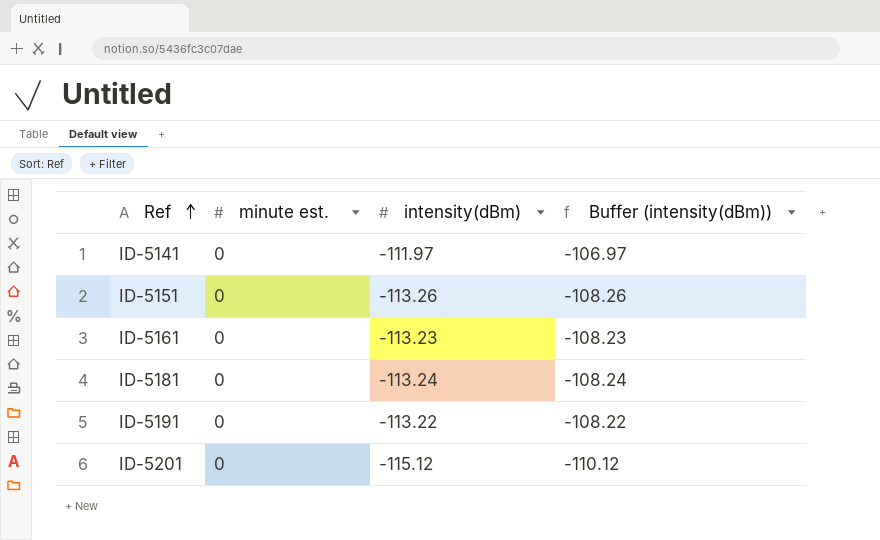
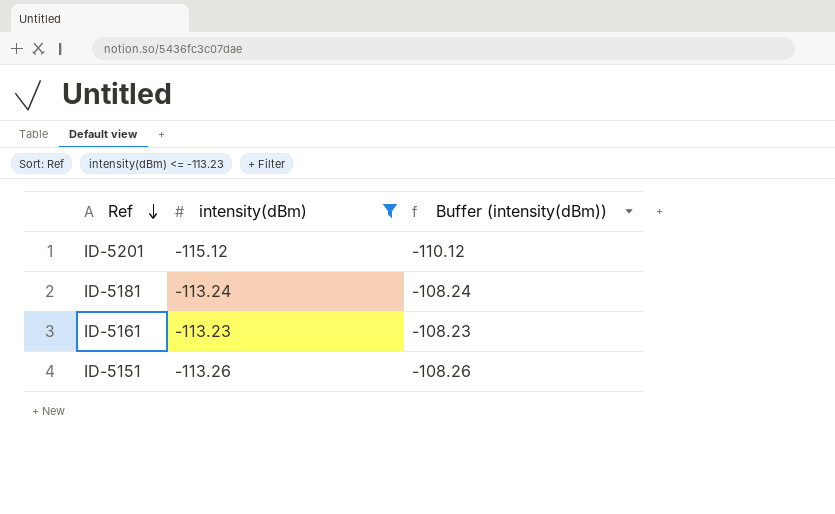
filter: none -> intensity(dBm) <= -113.23
row order: Ref ascending -> Ref descending
column minute est. | position: 2 -> none

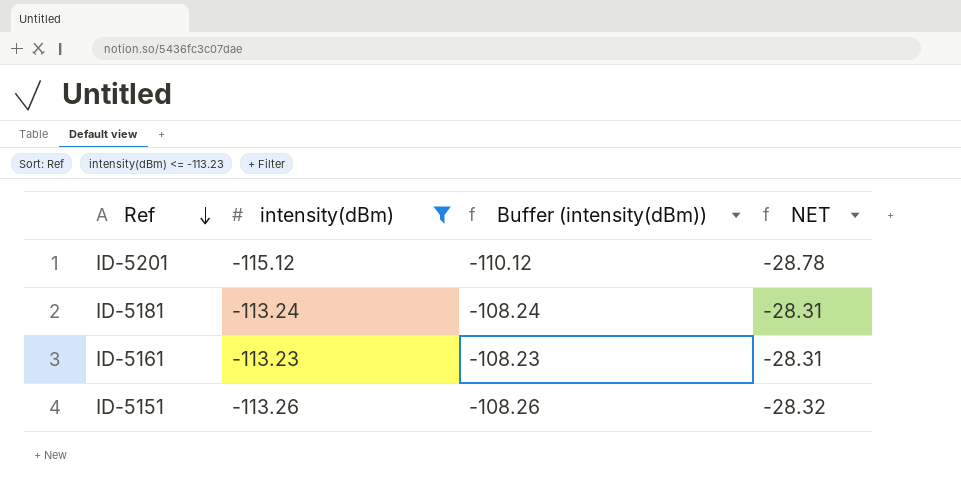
column NET | formula: none -> [intensity(dBm)] * 0.25

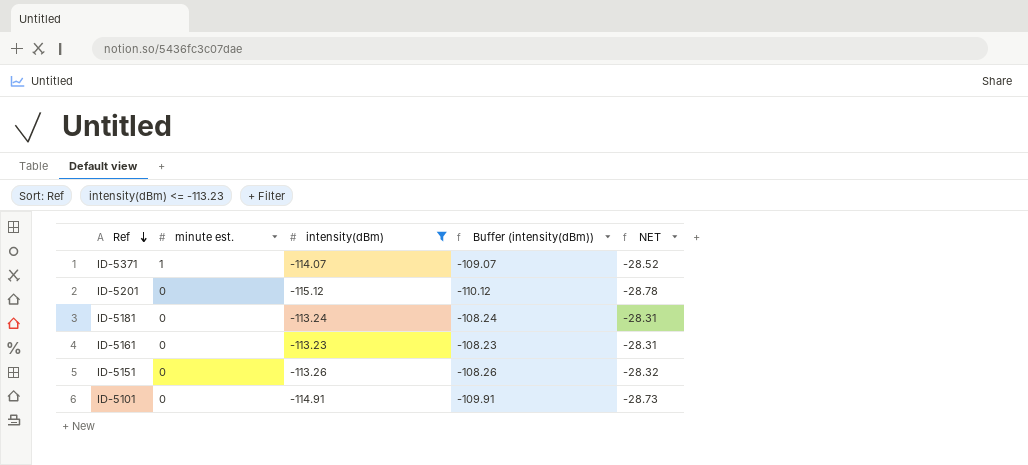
column minute est. | position: none -> 2
row ID-5371: none -> 1 | -114.07 | -109.07 | -28.52
row ID-5101: none -> 0 | -114.91 | -109.91 | -28.73

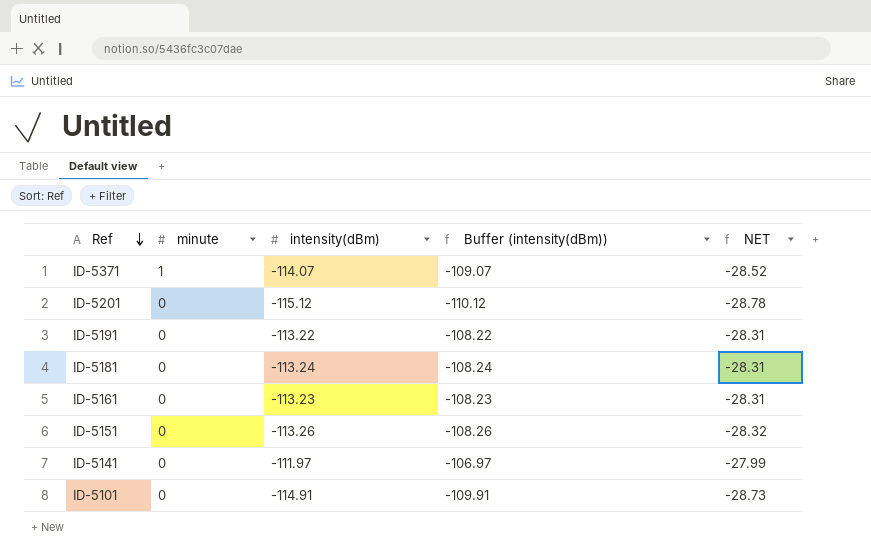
filter: intensity(dBm) <= -113.23 -> none
column name: minute est. -> minute

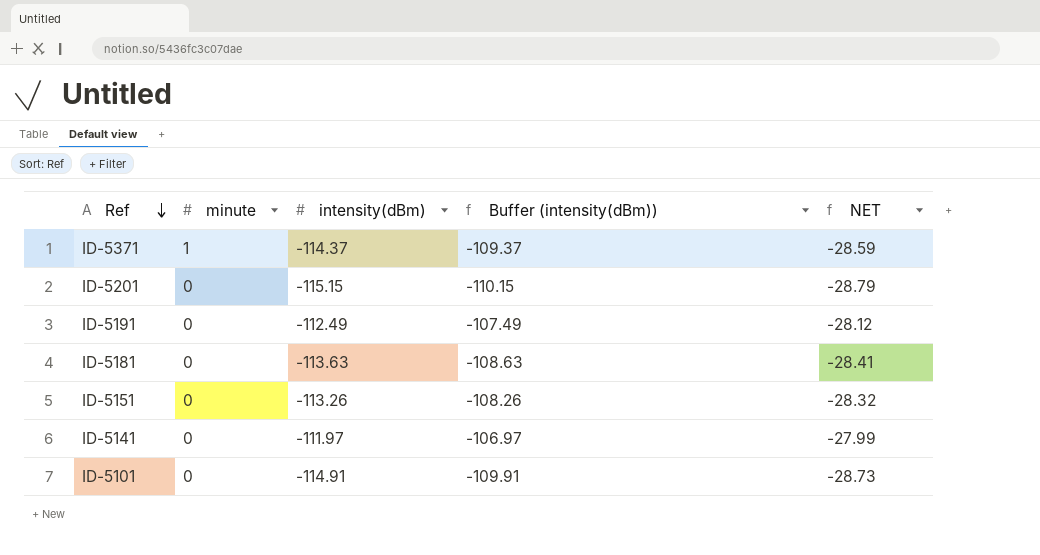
row ID-5161: 0 | -113.23 | -108.23 | -28.31 -> none
ID-5371 | intensity(dBm): -114.07 -> -114.37
ID-5371 | Buffer (intensity(dBm)): -109.07 -> -109.37
ID-5371 | NET: -28.52 -> -28.59
ID-5201 | intensity(dBm): -115.12 -> -115.15
ID-5201 | Buffer (intensity(dBm)): -110.12 -> -110.15
ID-5201 | NET: -28.78 -> -28.79
ID-5191 | intensity(dBm): -113.22 -> -112.49
ID-5191 | Buffer (intensity(dBm)): -108.22 -> -107.49
ID-5191 | NET: -28.31 -> -28.12
ID-5181 | intensity(dBm): -113.24 -> -113.63
ID-5181 | Buffer (intensity(dBm)): -108.24 -> -108.63
ID-5181 | NET: -28.31 -> -28.41

